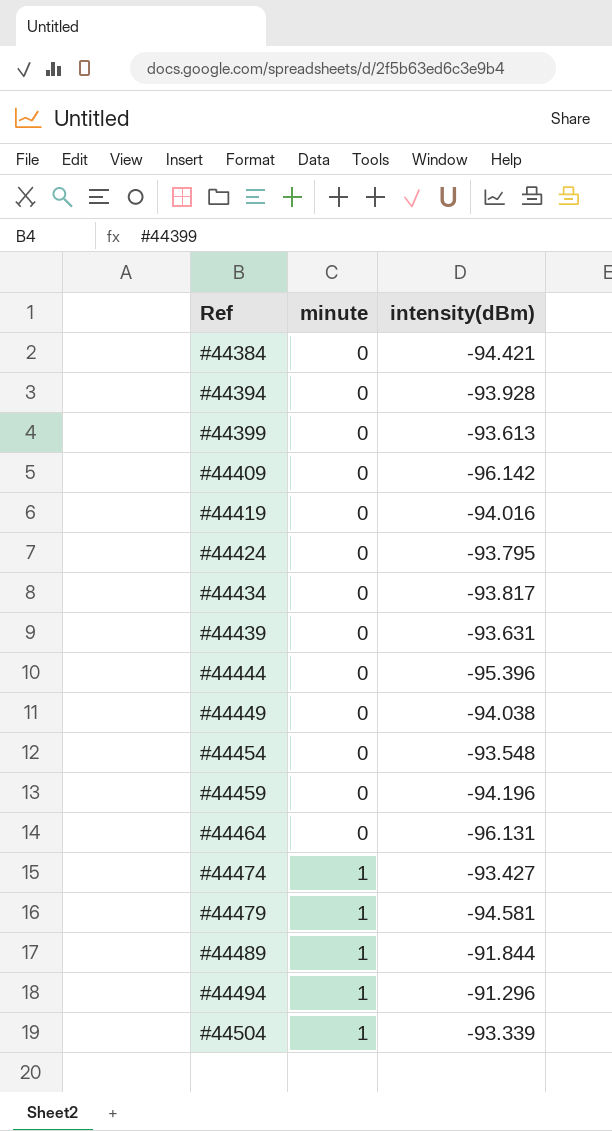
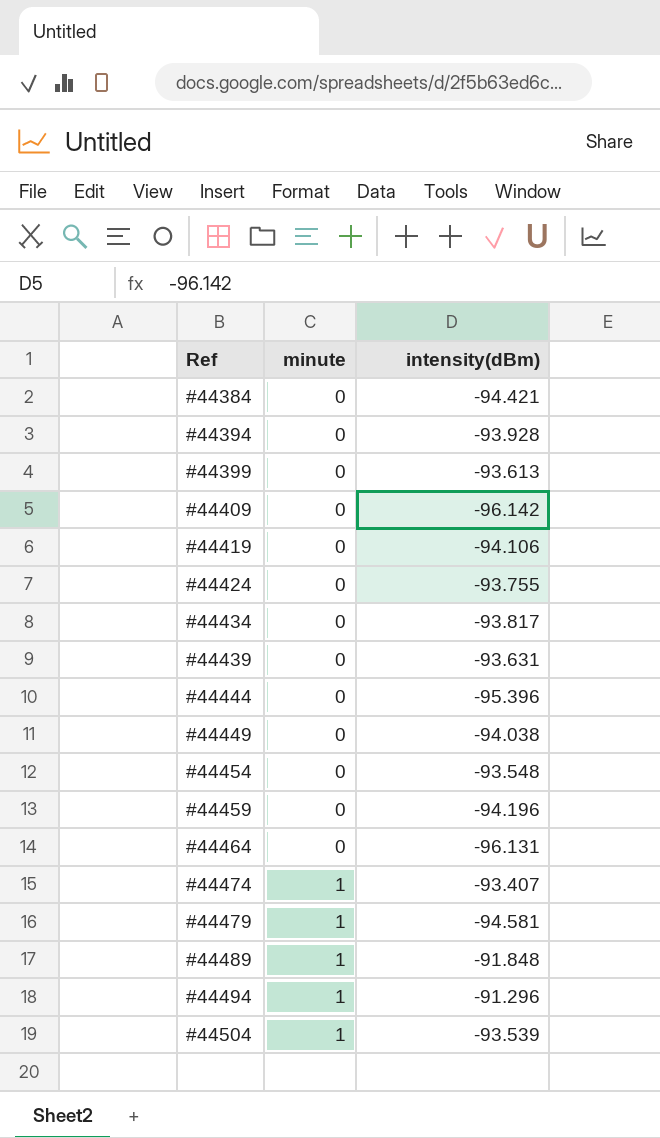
#44419 | intensity(dBm): -94.016 -> -94.106
#44424 | intensity(dBm): -93.795 -> -93.755
#44474 | intensity(dBm): -93.427 -> -93.407
#44489 | intensity(dBm): -91.844 -> -91.848
#44504 | intensity(dBm): -93.339 -> -93.539

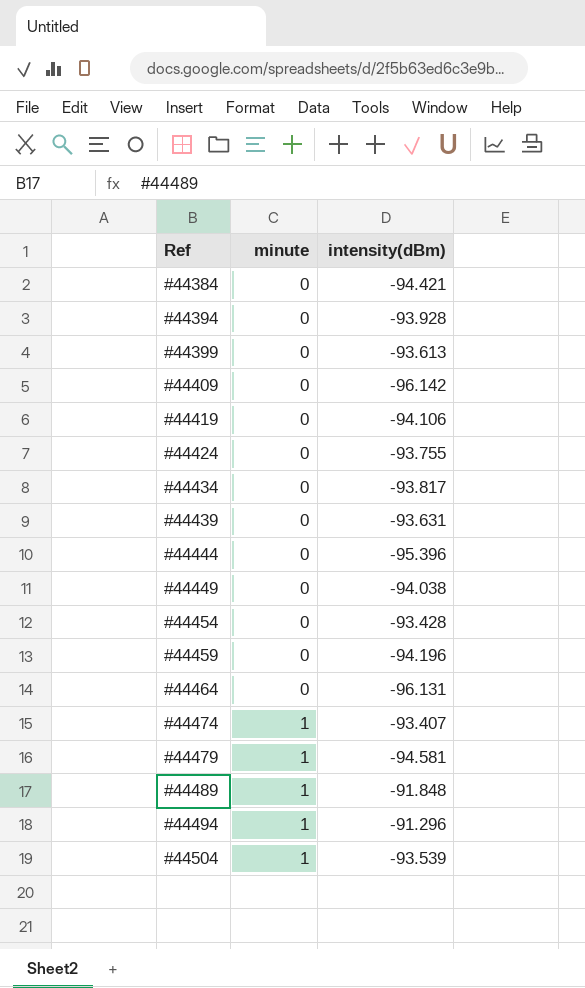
#44454 | intensity(dBm): -93.548 -> -93.428

